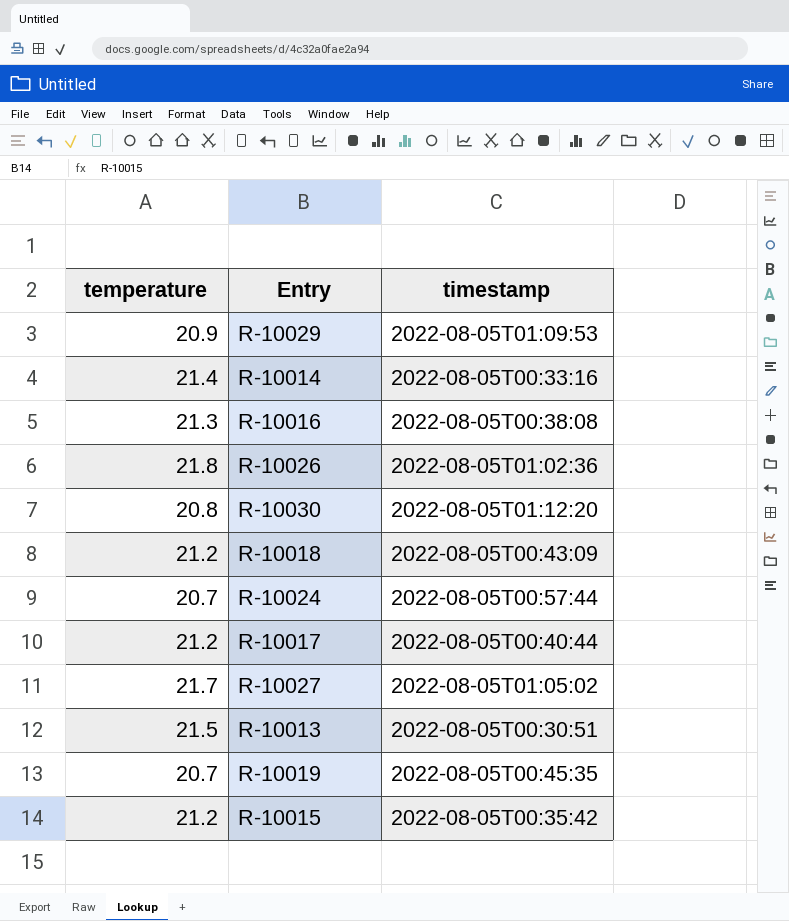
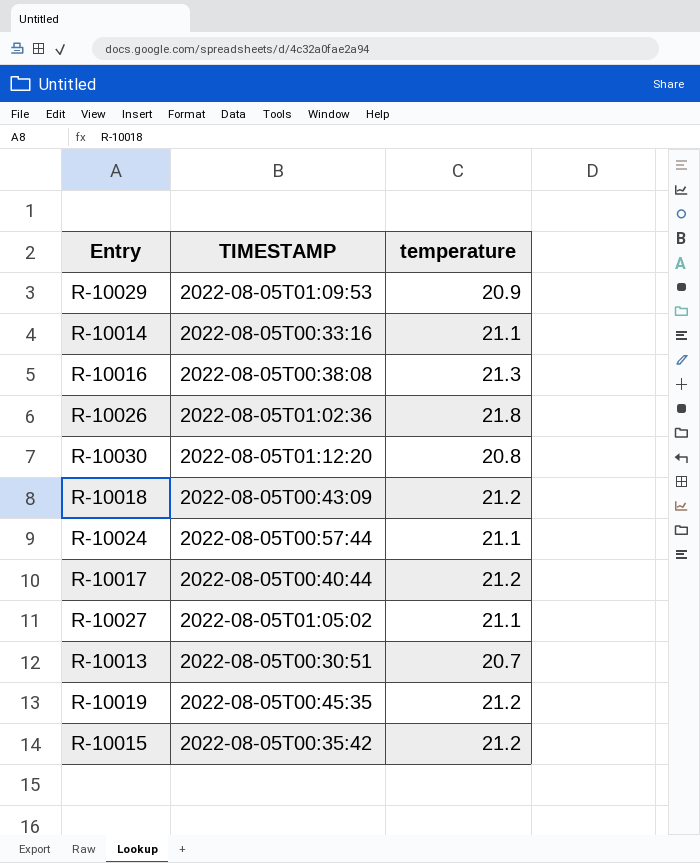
column name: timestamp -> TIMESTAMP
column temperature | position: 1 -> 3
R-10014 | temperature: 21.4 -> 21.1
R-10024 | temperature: 20.7 -> 21.1
R-10027 | temperature: 21.7 -> 21.1
R-10013 | temperature: 21.5 -> 20.7
R-10019 | temperature: 20.7 -> 21.2

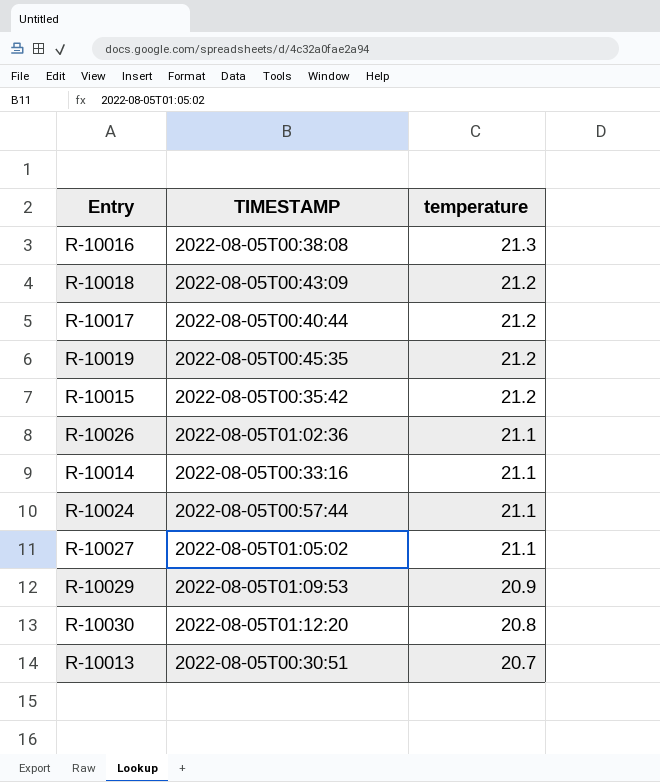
row order: none -> temperature descending
R-10026 | temperature: 21.8 -> 21.1

